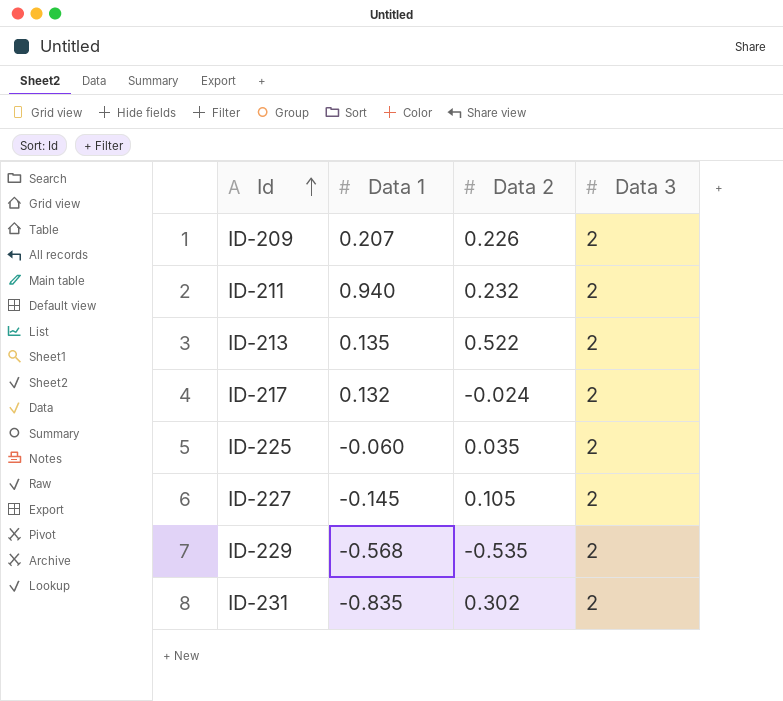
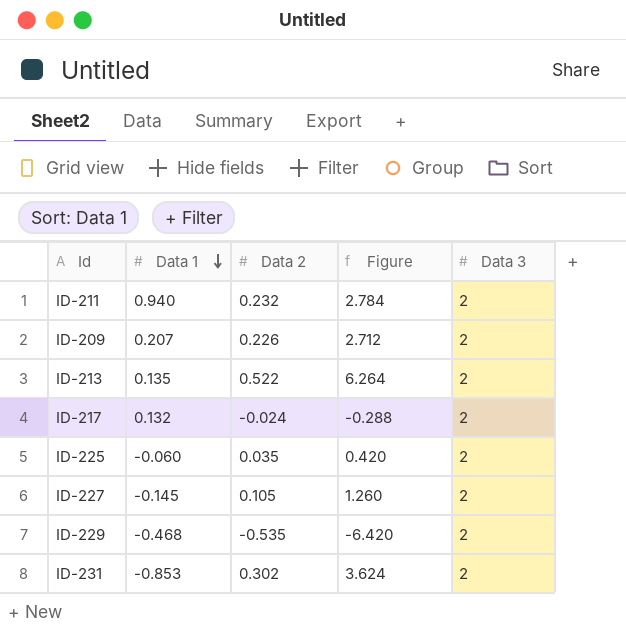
row order: Id ascending -> Data 1 descending
column Figure | formula: none -> [Data 2] * 12
ID-229 | Data 1: -0.568 -> -0.468
ID-231 | Data 1: -0.835 -> -0.853

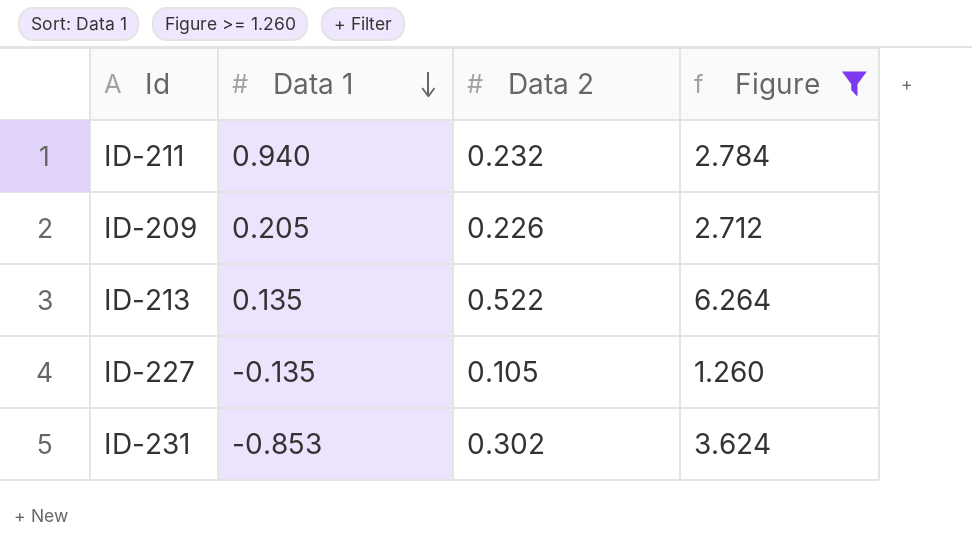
filter: none -> Figure >= 1.260
column Data 3 | position: 5 -> none
ID-209 | Data 1: 0.207 -> 0.205
ID-227 | Data 1: -0.145 -> -0.135

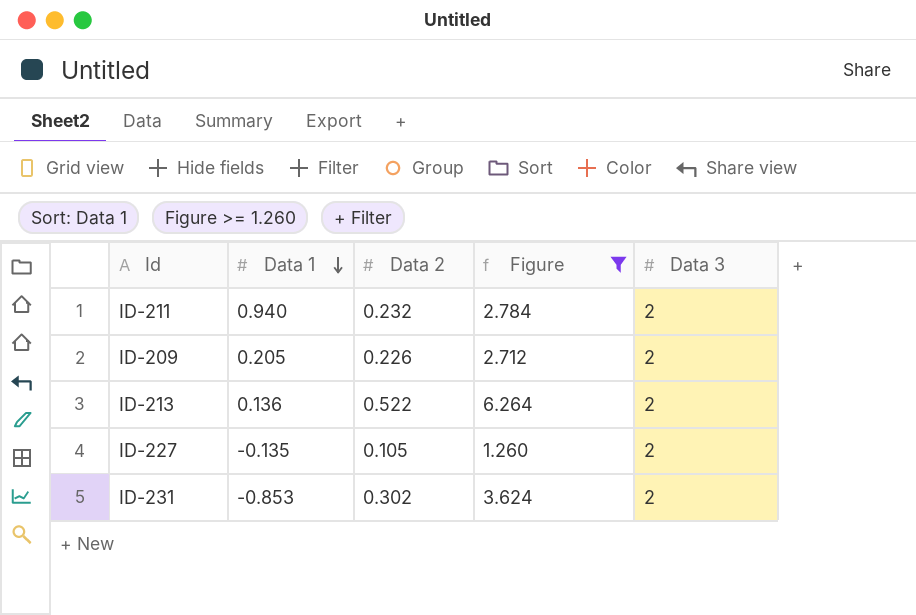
column Data 3 | position: none -> 5
ID-213 | Data 1: 0.135 -> 0.136

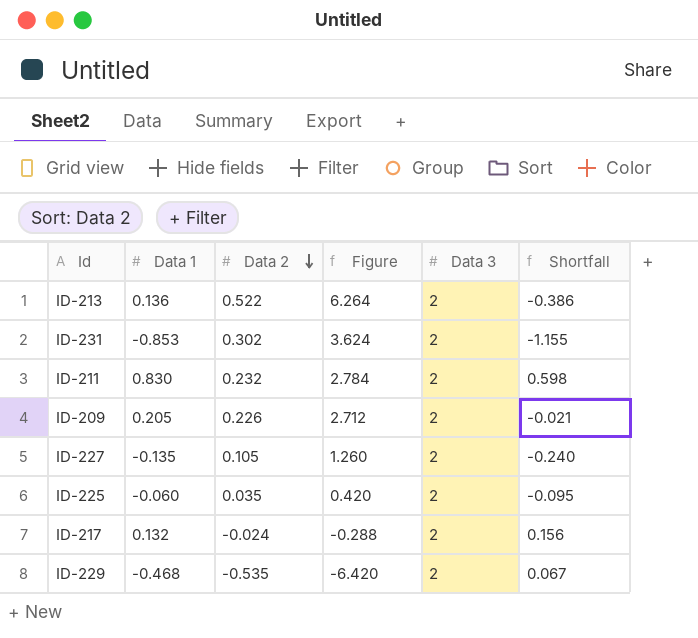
filter: Figure >= 1.260 -> none
row order: Data 1 descending -> Data 2 descending
column Shortfall | formula: none -> [Data 1] - [Data 2]
ID-211 | Data 1: 0.940 -> 0.830

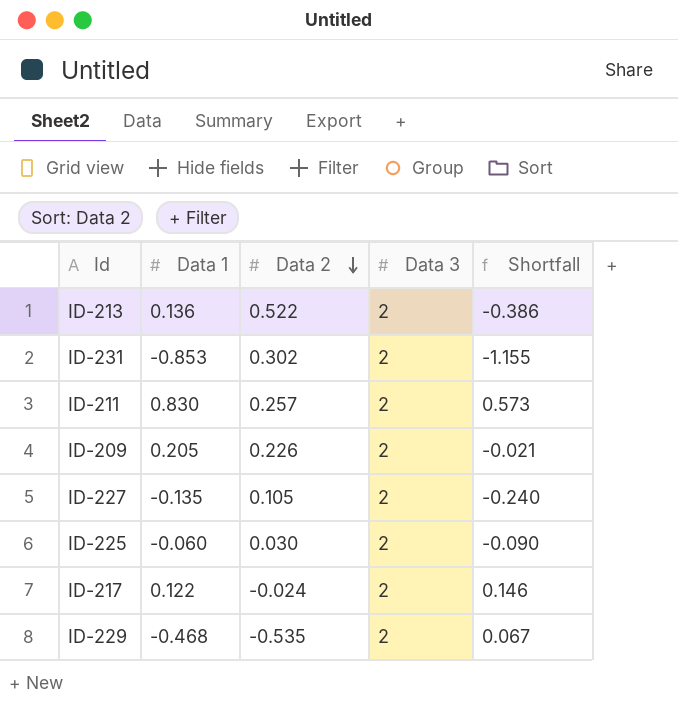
column Figure | formula: [Data 2] * 12 -> none
ID-211 | Data 2: 0.232 -> 0.257
ID-211 | Shortfall: 0.598 -> 0.573
ID-225 | Data 2: 0.035 -> 0.030
ID-225 | Shortfall: -0.095 -> -0.090
ID-217 | Data 1: 0.132 -> 0.122
ID-217 | Shortfall: 0.156 -> 0.146

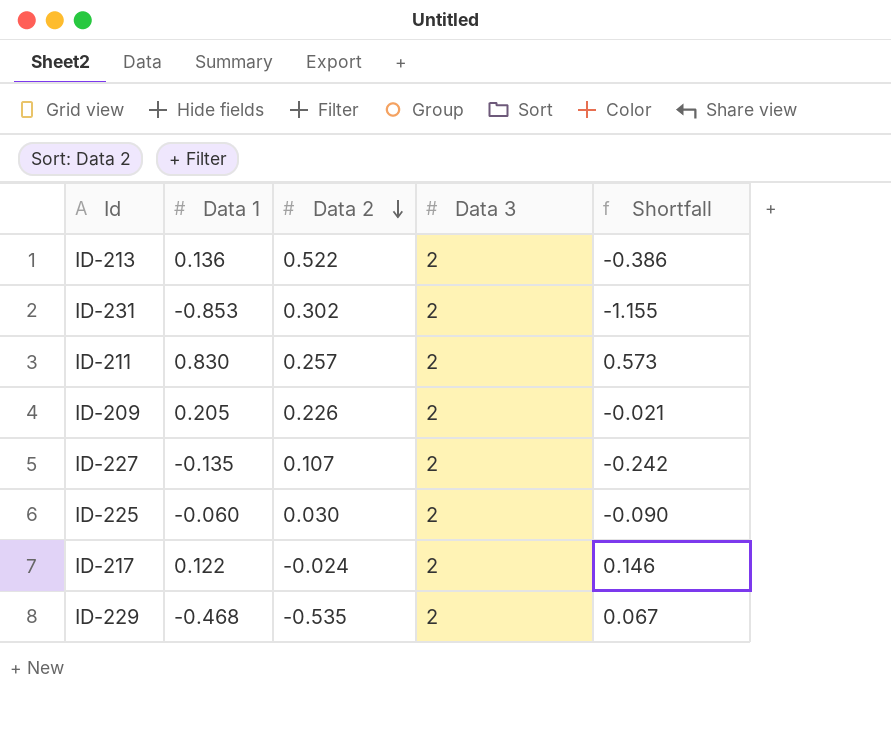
ID-227 | Data 2: 0.105 -> 0.107
ID-227 | Shortfall: -0.240 -> -0.242

